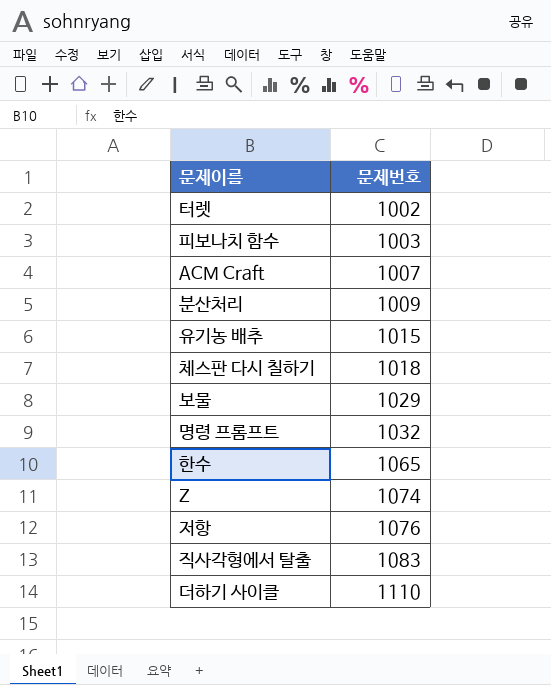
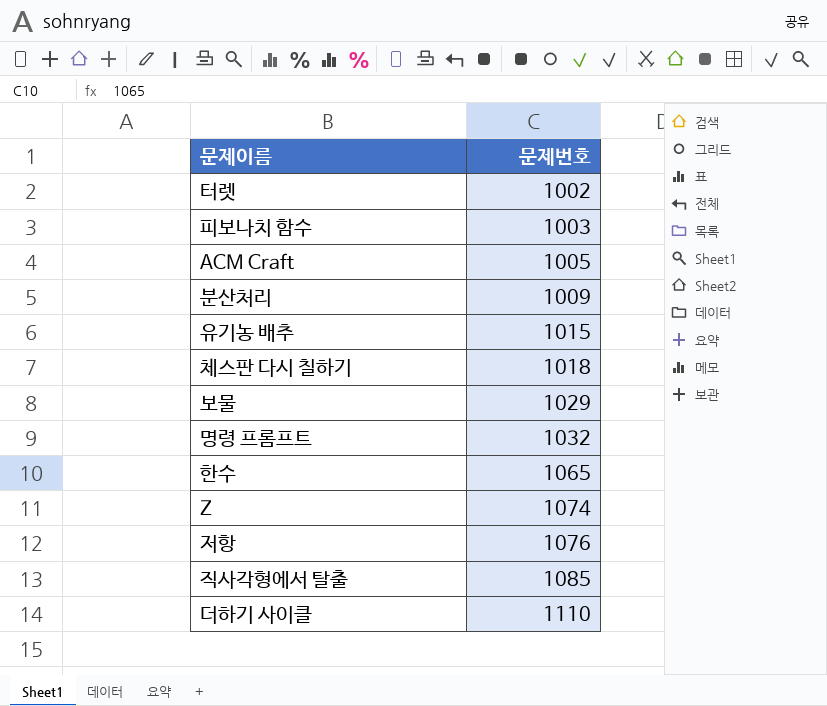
ACM Craft | 문제번호: 1007 -> 1005
직사각형에서 탈출 | 문제번호: 1083 -> 1085

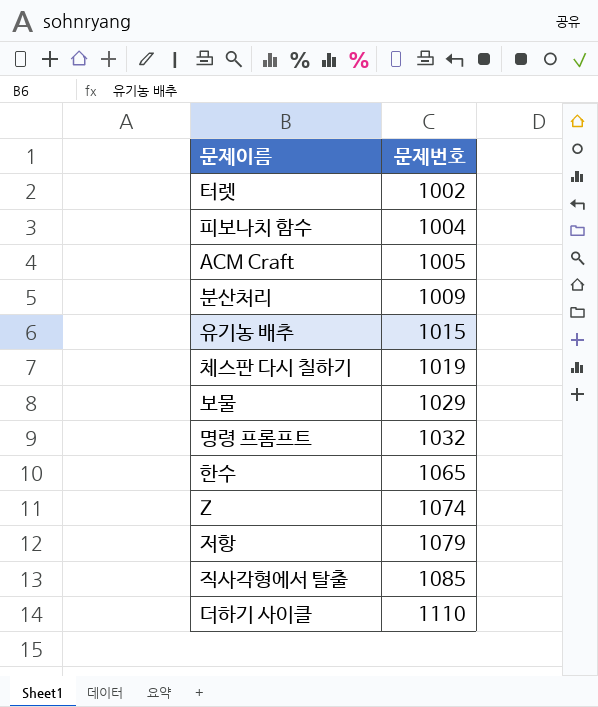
피보나치 함수 | 문제번호: 1003 -> 1004
체스판 다시 칠하기 | 문제번호: 1018 -> 1019
저항 | 문제번호: 1076 -> 1079

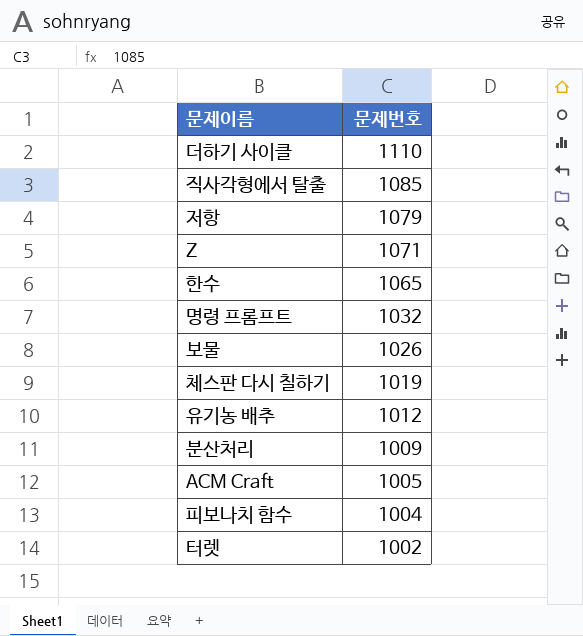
row order: 문제번호 ascending -> 문제번호 descending
Z | 문제번호: 1074 -> 1071
보물 | 문제번호: 1029 -> 1026
유기농 배추 | 문제번호: 1015 -> 1012

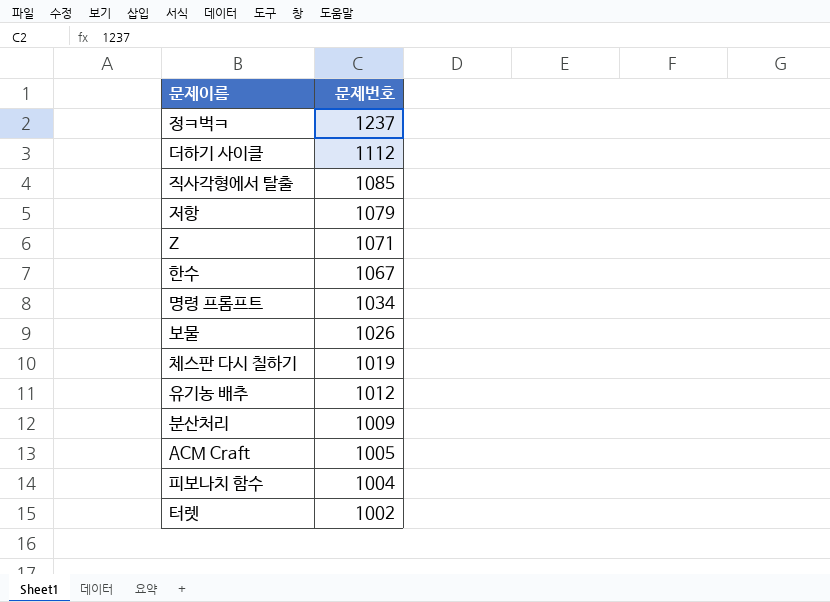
row 정ㅋ벅ㅋ: none -> 1237
더하기 사이클 | 문제번호: 1110 -> 1112
한수 | 문제번호: 1065 -> 1067
명령 프롬프트 | 문제번호: 1032 -> 1034

